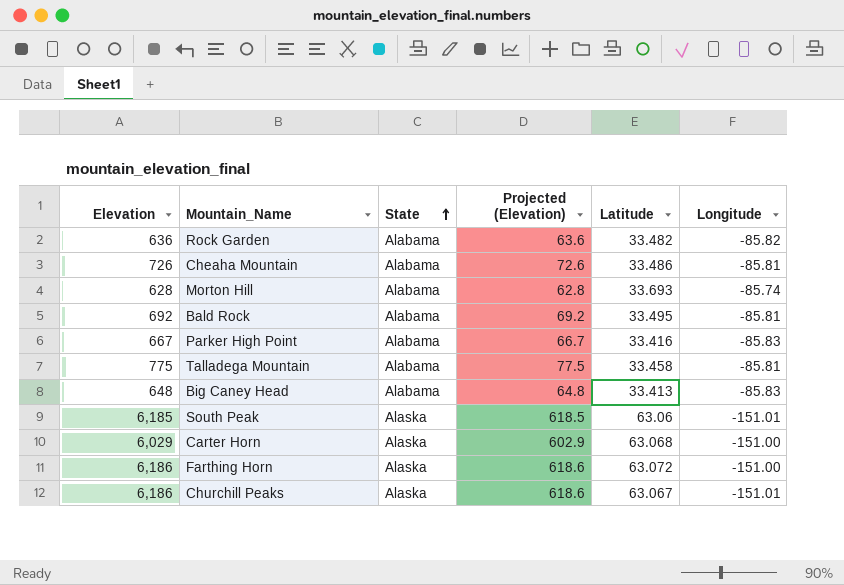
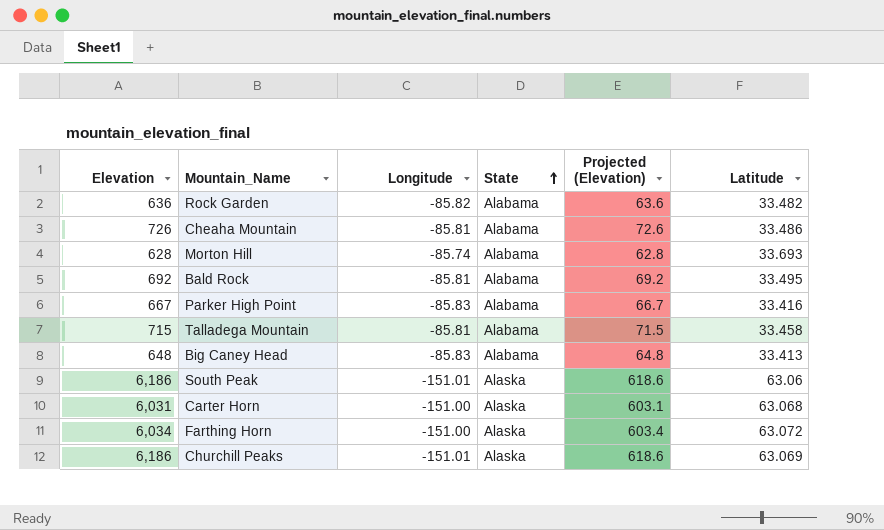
column Longitude | position: 6 -> 3
Talladega Mountain | Elevation: 775 -> 715
Talladega Mountain | Projected (Elevation): 77.5 -> 71.5
South Peak | Elevation: 6,185 -> 6,186
South Peak | Projected (Elevation): 618.5 -> 618.6
Carter Horn | Elevation: 6,029 -> 6,031
Carter Horn | Projected (Elevation): 602.9 -> 603.1
Farthing Horn | Elevation: 6,186 -> 6,034
Farthing Horn | Projected (Elevation): 618.6 -> 603.4
Churchill Peaks | Latitude: 63.067 -> 63.069

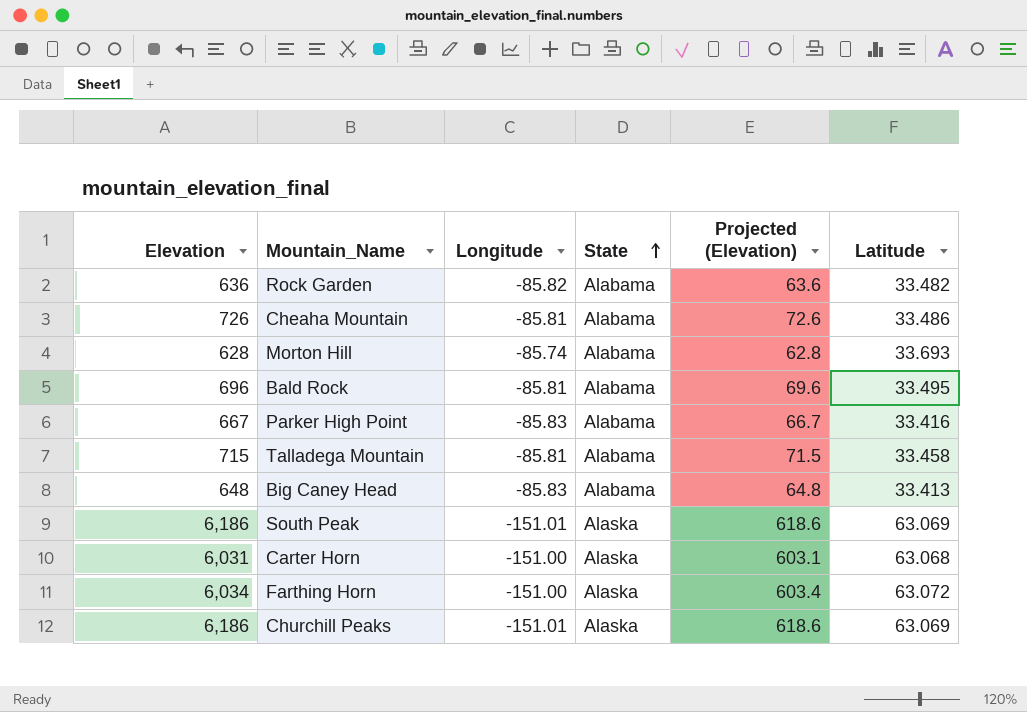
Bald Rock | Elevation: 692 -> 696
Bald Rock | Projected (Elevation): 69.2 -> 69.6
South Peak | Latitude: 63.06 -> 63.069

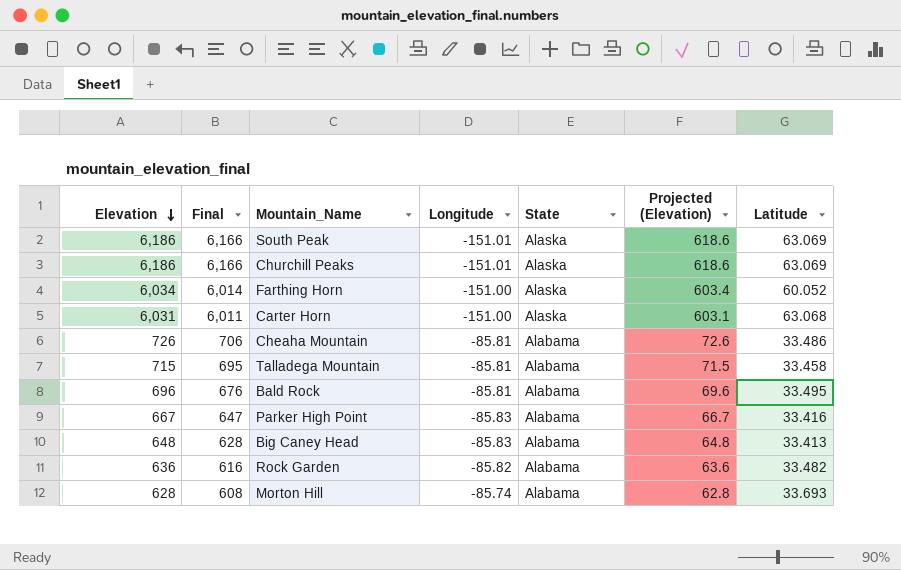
row order: State ascending -> Elevation descending
column Final | formula: none -> [Elevation] - 20
Farthing Horn | Latitude: 63.072 -> 60.052

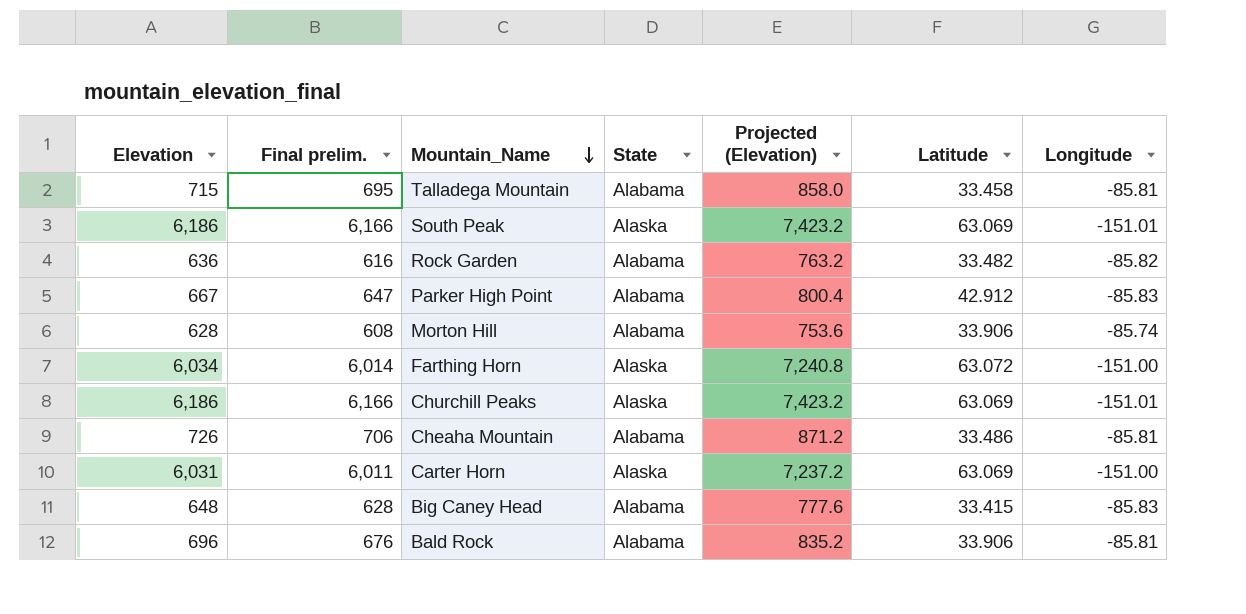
row order: Elevation descending -> Mountain_Name descending
column name: Final -> Final prelim.
column Projected (Elevation) | formula: [Elevation] * 0.1 -> [Elevation] * 1.2
column Longitude | position: 4 -> 7
Parker High Point | Latitude: 33.416 -> 42.912
Morton Hill | Latitude: 33.693 -> 33.906
Farthing Horn | Latitude: 60.052 -> 63.072
Carter Horn | Latitude: 63.068 -> 63.069
Big Caney Head | Latitude: 33.413 -> 33.415
Bald Rock | Latitude: 33.495 -> 33.906

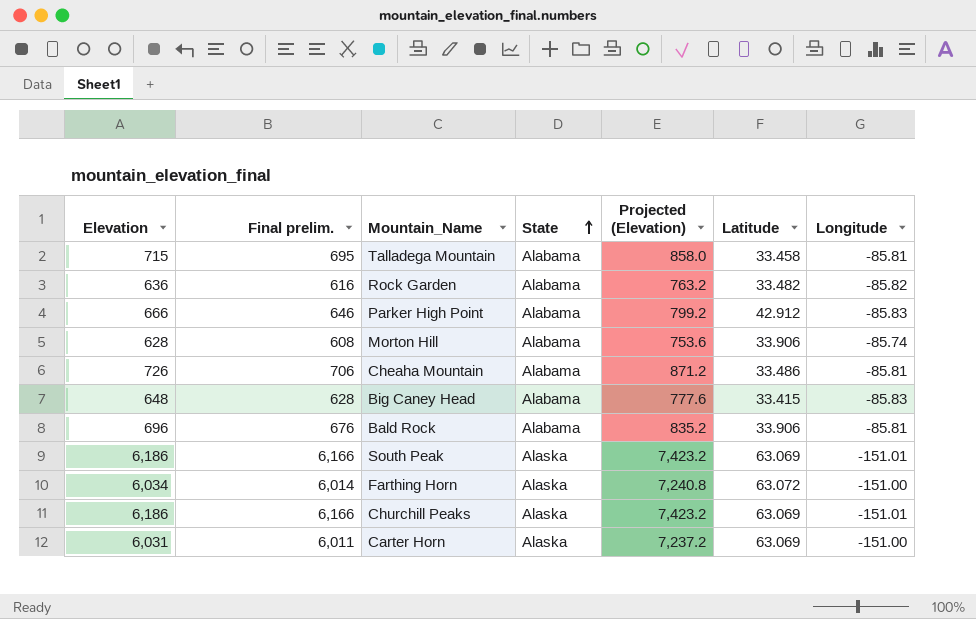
row order: Mountain_Name descending -> State ascending
Parker High Point | Elevation: 667 -> 666
Parker High Point | Final prelim.: 647 -> 646
Parker High Point | Projected (Elevation): 800.4 -> 799.2

